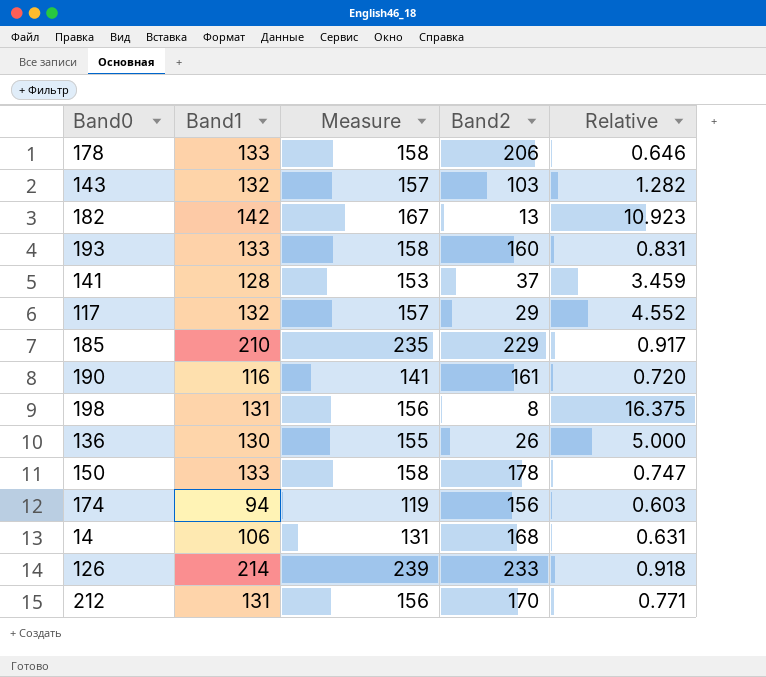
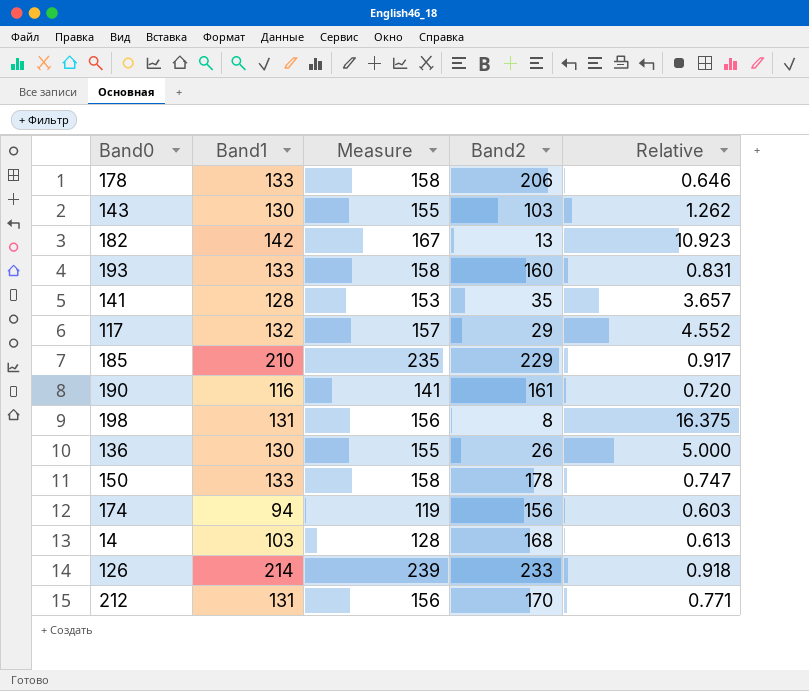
143 | Band1: 132 -> 130
143 | Measure: 157 -> 155
143 | Relative: 1.282 -> 1.262
141 | Band2: 37 -> 35
141 | Relative: 3.459 -> 3.657
14 | Band1: 106 -> 103
14 | Measure: 131 -> 128
14 | Relative: 0.631 -> 0.613

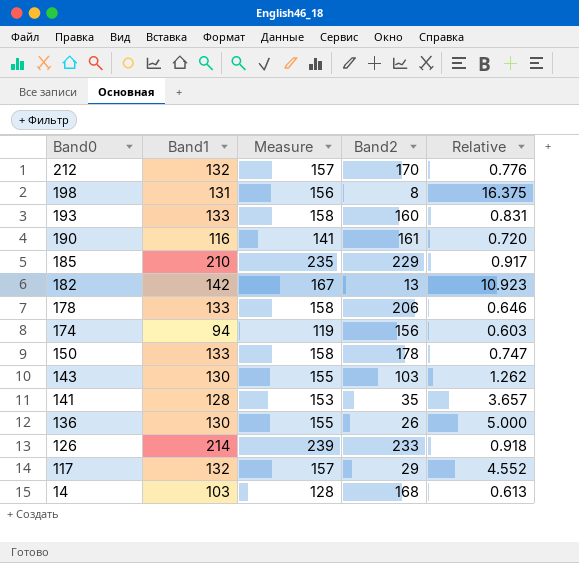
row order: none -> Band0 descending
212 | Band1: 131 -> 132
212 | Measure: 156 -> 157
212 | Relative: 0.771 -> 0.776

